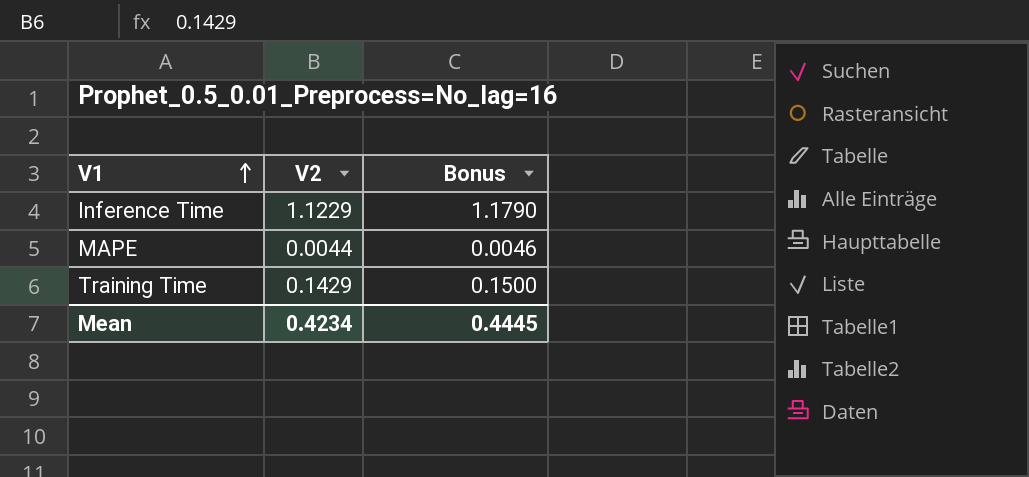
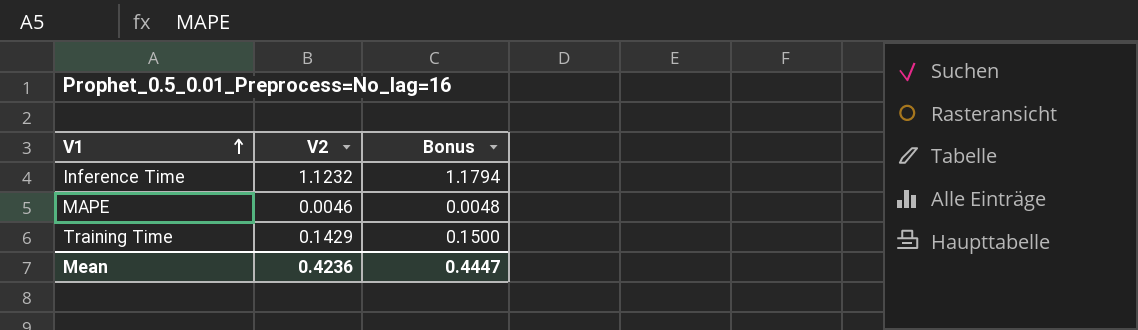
Inference Time | V2: 1.1229 -> 1.1232
Inference Time | Bonus: 1.1790 -> 1.1794
MAPE | V2: 0.0044 -> 0.0046
MAPE | Bonus: 0.0046 -> 0.0048
Mean | V2: 0.4234 -> 0.4236
Mean | Bonus: 0.4445 -> 0.4447

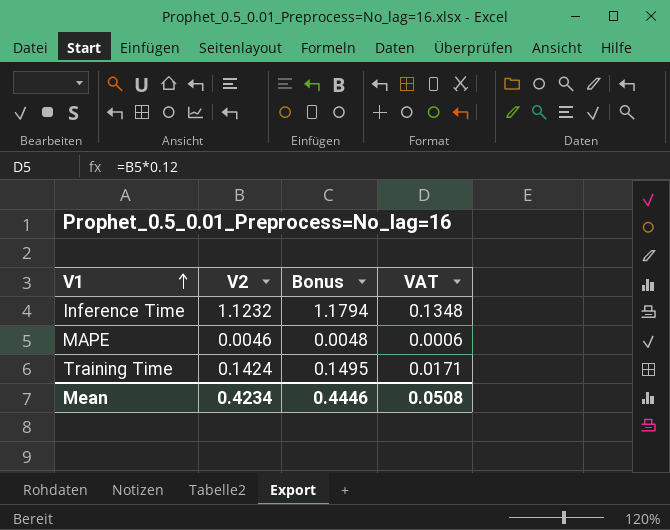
column VAT | formula: none -> [V2] * 0.12
Training Time | V2: 0.1429 -> 0.1424
Training Time | Bonus: 0.1500 -> 0.1495
Mean | V2: 0.4236 -> 0.4234
Mean | Bonus: 0.4447 -> 0.4446

